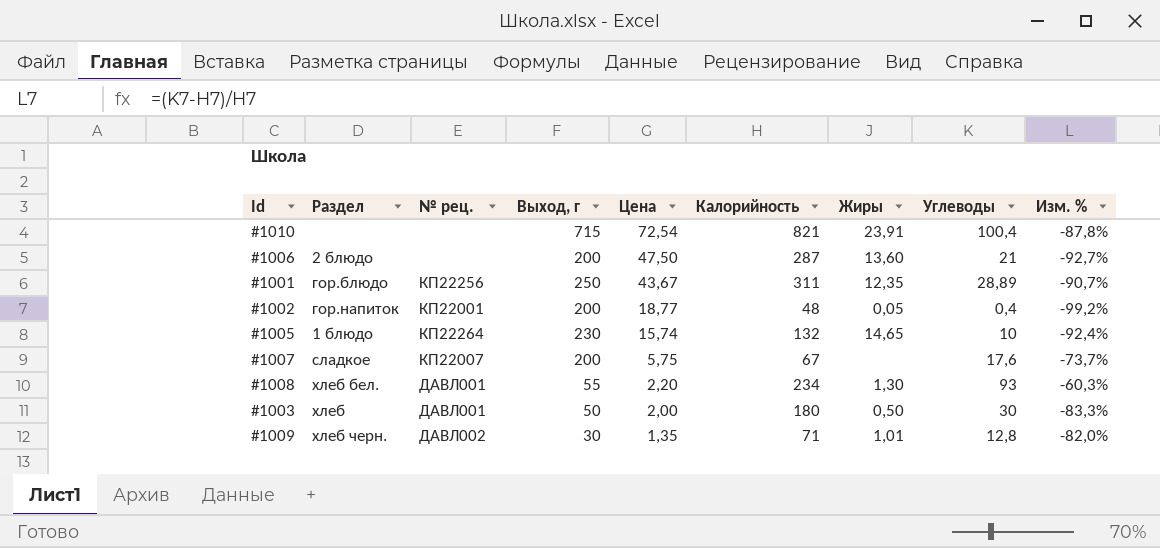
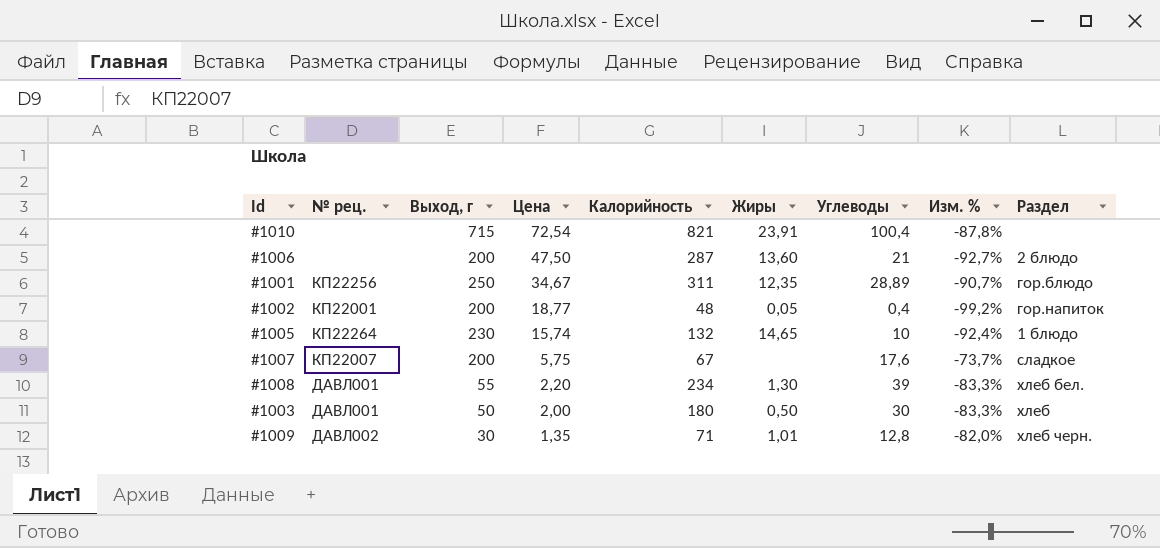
column Раздел | position: 2 -> 9
#1001 | Цена: 43,67 -> 34,67
#1008 | Углеводы: 93 -> 39
#1008 | Изм. %: -60,3% -> -83,3%

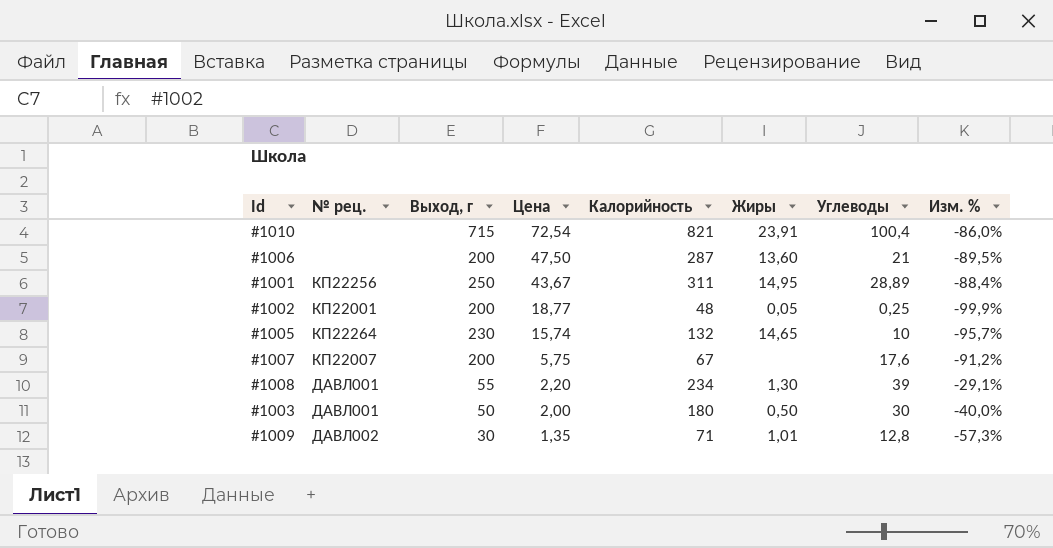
column Раздел | position: 9 -> none
column Изм. % | formula: ([Углеводы] - [Калорийность]) / [Калорийность] -> ([Углеводы] - [Выход, г]) / [Выход, г]
#1001 | Цена: 34,67 -> 43,67
#1001 | Жиры: 12,35 -> 14,95
#1002 | Углеводы: 0,4 -> 0,25

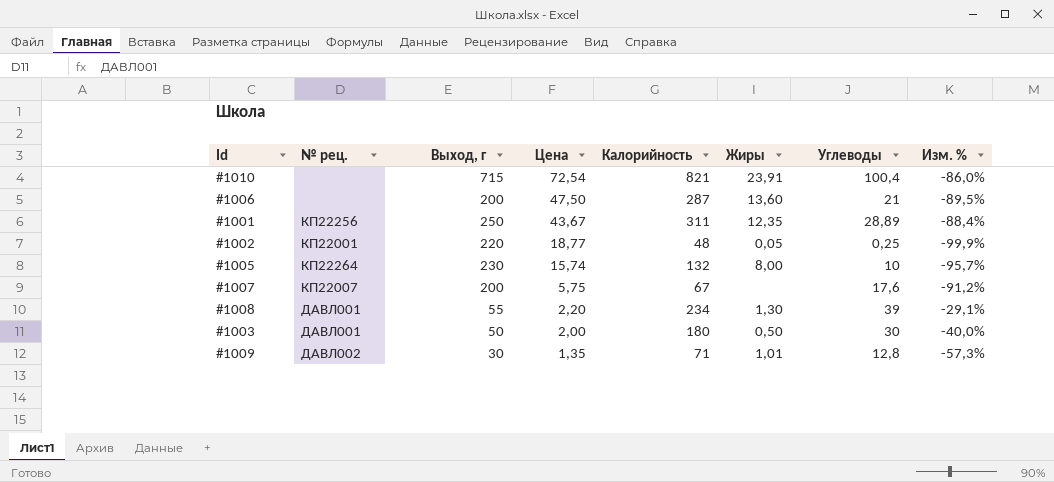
#1001 | Жиры: 14,95 -> 12,35
#1002 | Выход, г: 200 -> 220
#1005 | Жиры: 14,65 -> 8,00

